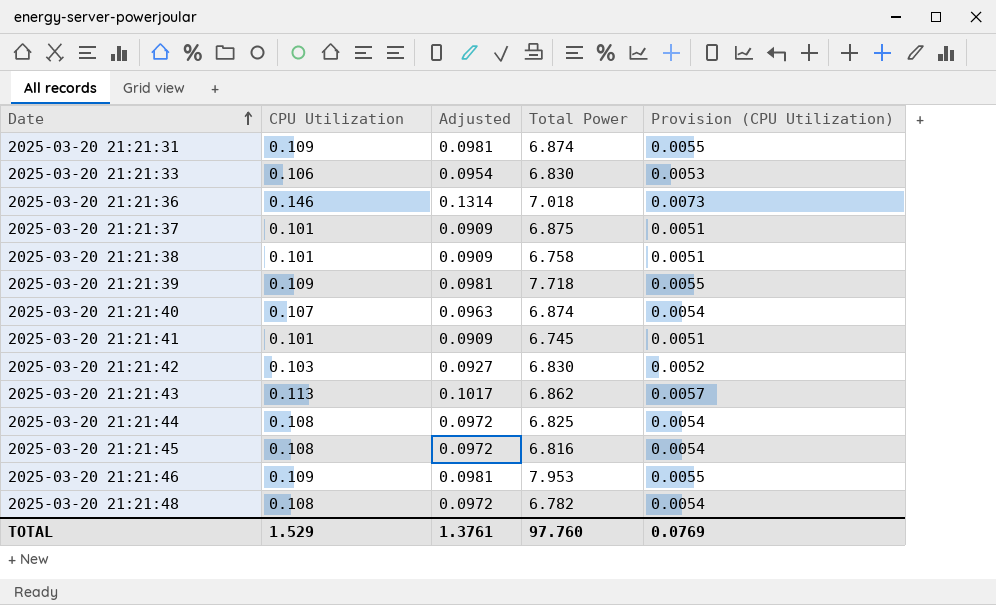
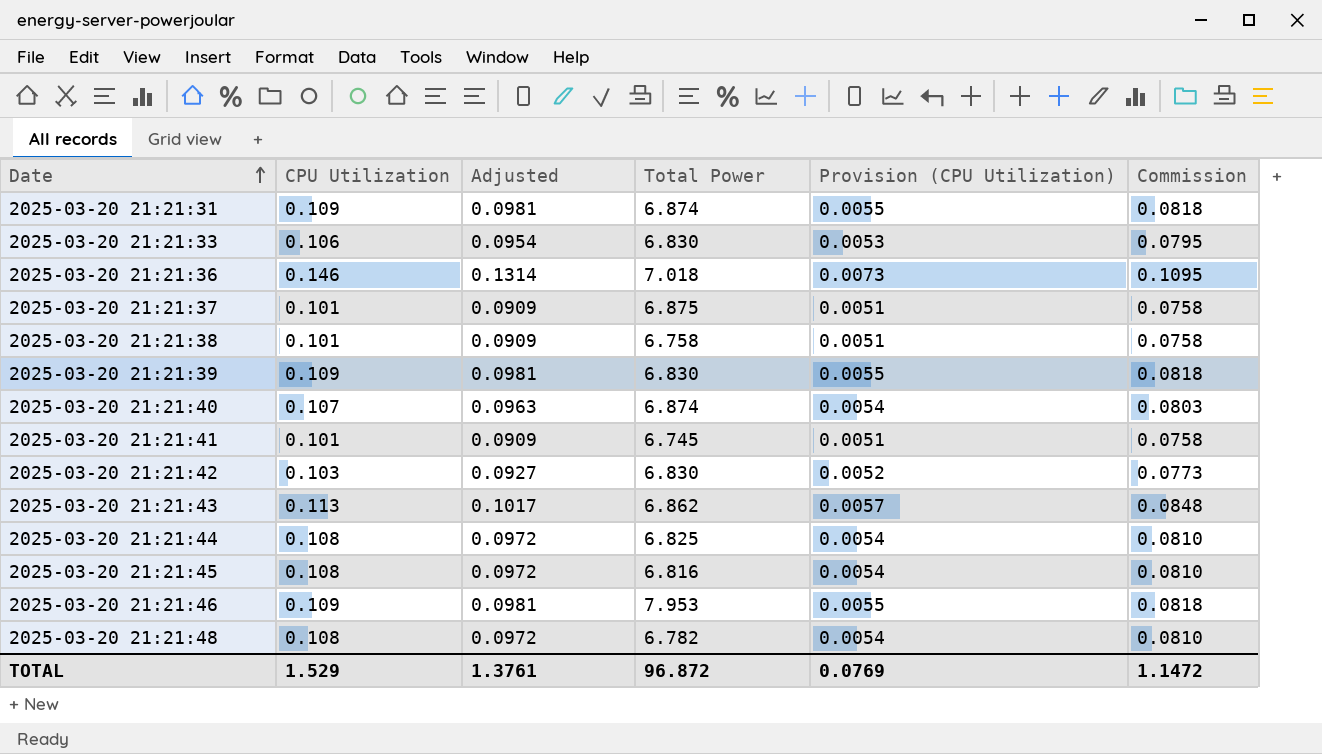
column Commission | formula: none -> [CPU Utilization] * 0.75
2025-03-20 21:21:39 | Total Power: 7.718 -> 6.830
TOTAL | Total Power: 97.760 -> 96.872

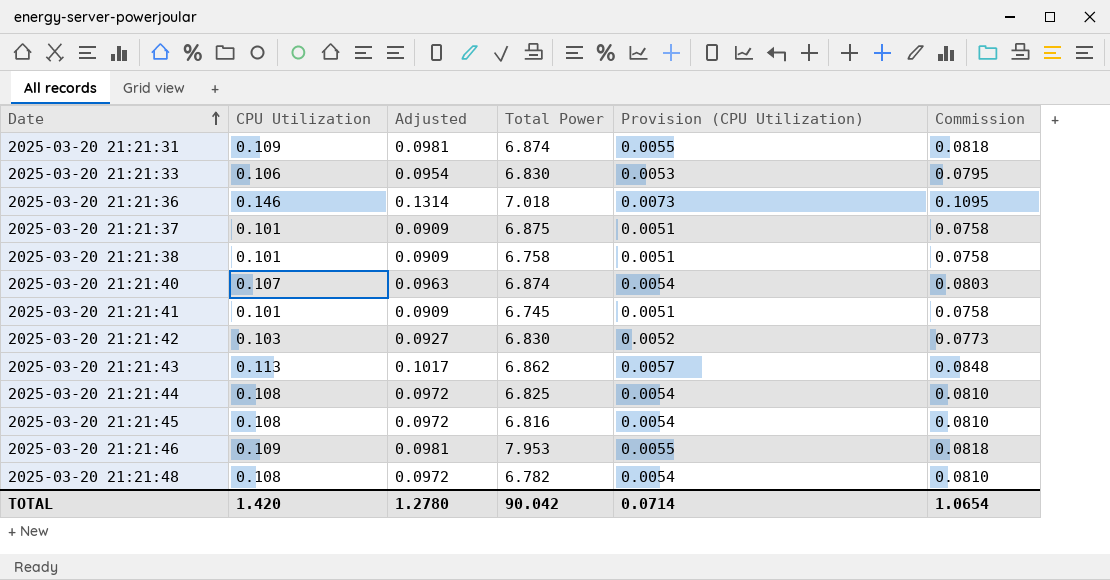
row 2025-03-20 21:21:39: 0.109 | 0.0981 | 6.830 | 0.0055 | 0.0818 -> none
TOTAL | CPU Utilization: 1.529 -> 1.420
TOTAL | Adjusted: 1.3761 -> 1.2780
TOTAL | Total Power: 96.872 -> 90.042
TOTAL | Provision (CPU Utilization): 0.0769 -> 0.0714
TOTAL | Commission: 1.1472 -> 1.0654

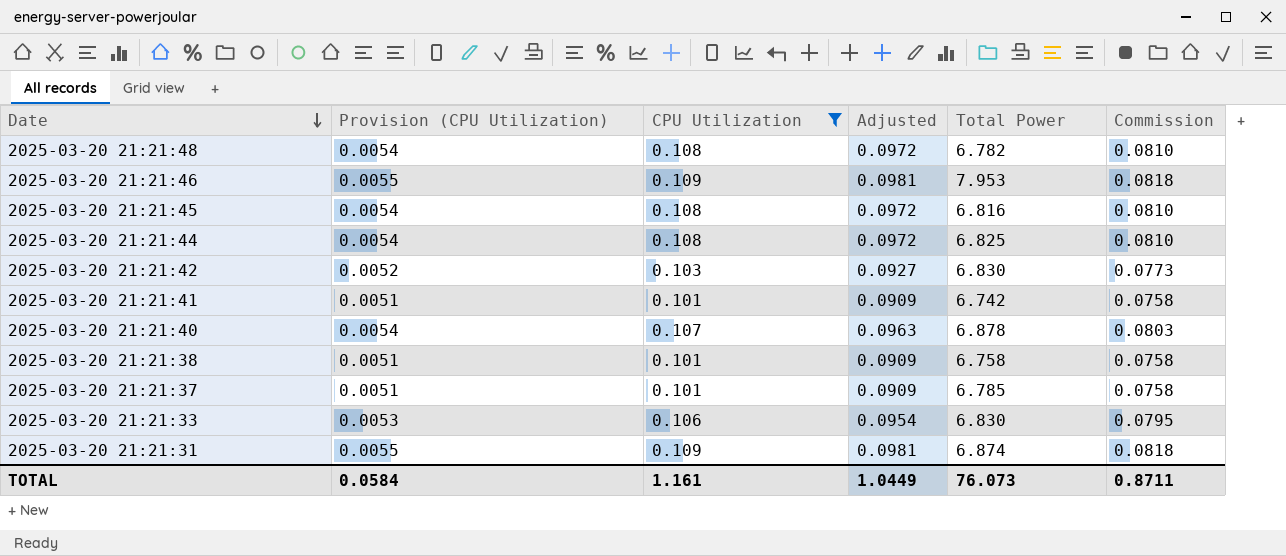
filter: none -> CPU Utilization <= 0.109
row order: Date ascending -> Date descending
column Provision (CPU Utilization) | position: 5 -> 2
2025-03-20 21:21:41 | Total Power: 6.745 -> 6.742
2025-03-20 21:21:40 | Total Power: 6.874 -> 6.878
2025-03-20 21:21:37 | Total Power: 6.875 -> 6.785
TOTAL | Provision (CPU Utilization): 0.0714 -> 0.0584
TOTAL | CPU Utilization: 1.420 -> 1.161
TOTAL | Adjusted: 1.2780 -> 1.0449
TOTAL | Total Power: 90.042 -> 76.073
TOTAL | Commission: 1.0654 -> 0.8711

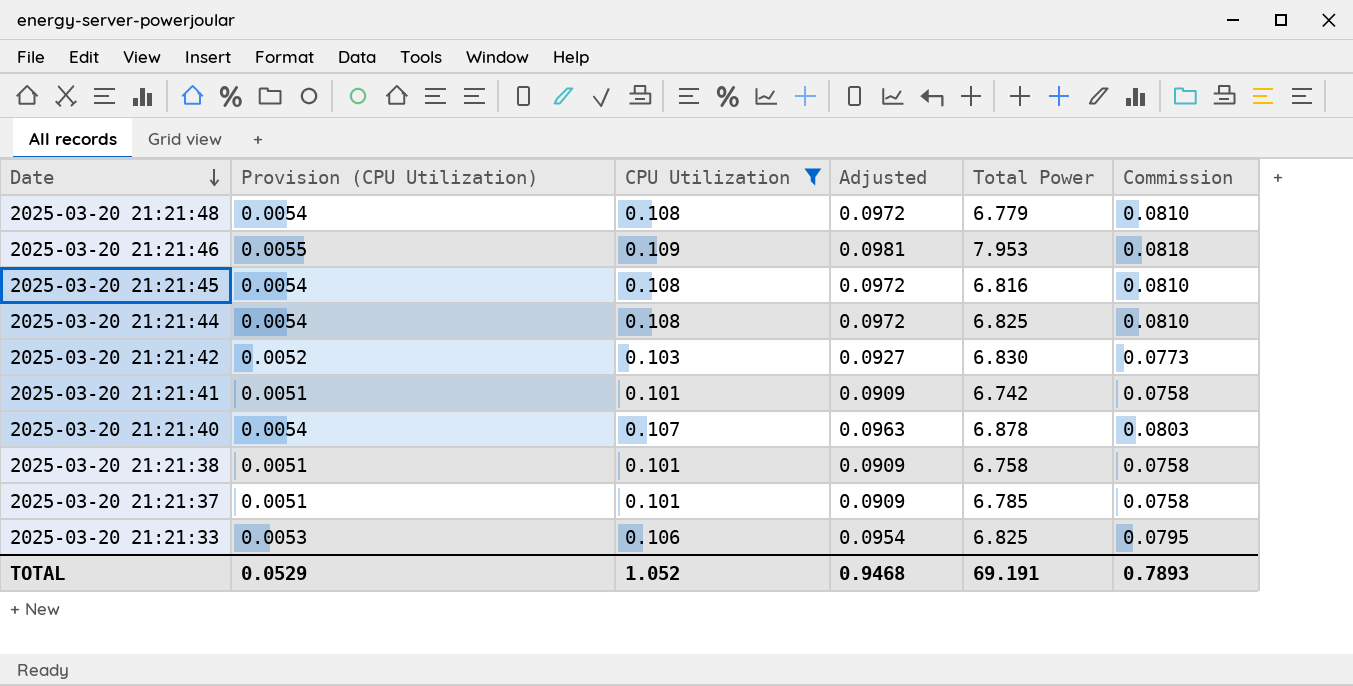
row 2025-03-20 21:21:31: 0.0055 | 0.109 | 0.0981 | 6.874 | 0.0818 -> none
2025-03-20 21:21:48 | Total Power: 6.782 -> 6.779
2025-03-20 21:21:33 | Total Power: 6.830 -> 6.825
TOTAL | Provision (CPU Utilization): 0.0584 -> 0.0529
TOTAL | CPU Utilization: 1.161 -> 1.052
TOTAL | Adjusted: 1.0449 -> 0.9468
TOTAL | Total Power: 76.073 -> 69.191
TOTAL | Commission: 0.8711 -> 0.7893

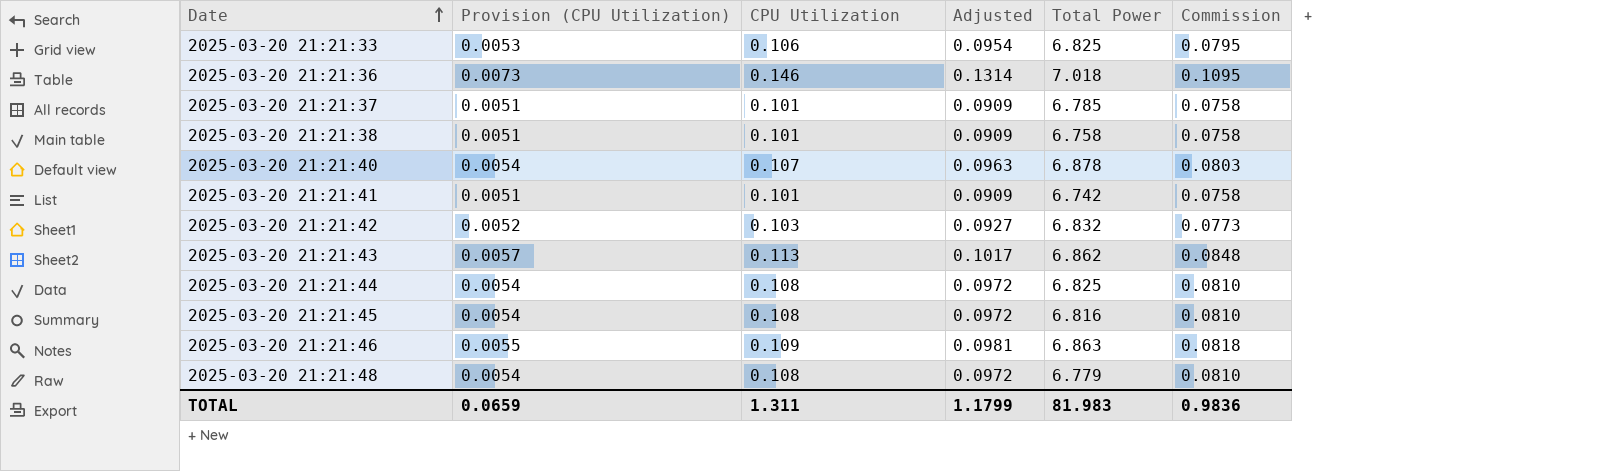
filter: CPU Utilization <= 0.109 -> none
row order: Date descending -> Date ascending
2025-03-20 21:21:42 | Total Power: 6.830 -> 6.832
2025-03-20 21:21:46 | Total Power: 7.953 -> 6.863
TOTAL | Provision (CPU Utilization): 0.0529 -> 0.0659
TOTAL | CPU Utilization: 1.052 -> 1.311
TOTAL | Adjusted: 0.9468 -> 1.1799
TOTAL | Total Power: 69.191 -> 81.983
TOTAL | Commission: 0.7893 -> 0.9836

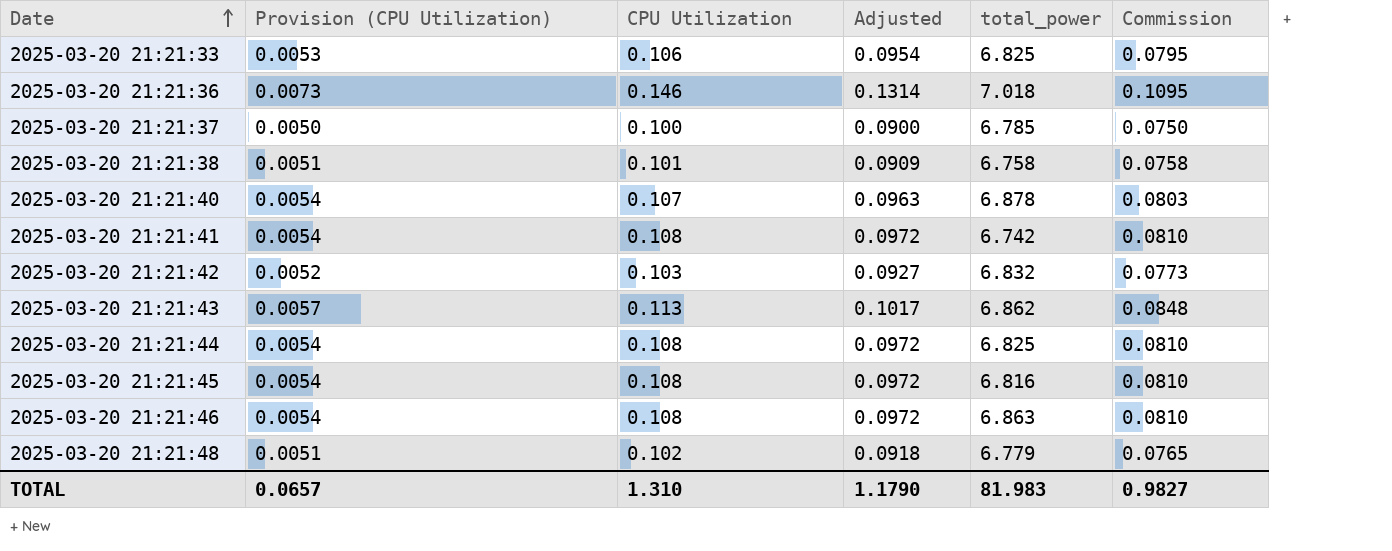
column name: Total Power -> total_power
2025-03-20 21:21:37 | Provision (CPU Utilization): 0.0051 -> 0.0050
2025-03-20 21:21:37 | CPU Utilization: 0.101 -> 0.100
2025-03-20 21:21:37 | Adjusted: 0.0909 -> 0.0900
2025-03-20 21:21:37 | Commission: 0.0758 -> 0.0750
2025-03-20 21:21:41 | Provision (CPU Utilization): 0.0051 -> 0.0054
2025-03-20 21:21:41 | CPU Utilization: 0.101 -> 0.108
2025-03-20 21:21:41 | Adjusted: 0.0909 -> 0.0972
2025-03-20 21:21:41 | Commission: 0.0758 -> 0.0810
2025-03-20 21:21:46 | Provision (CPU Utilization): 0.0055 -> 0.0054
2025-03-20 21:21:46 | CPU Utilization: 0.109 -> 0.108
2025-03-20 21:21:46 | Adjusted: 0.0981 -> 0.0972
2025-03-20 21:21:46 | Commission: 0.0818 -> 0.0810
2025-03-20 21:21:48 | Provision (CPU Utilization): 0.0054 -> 0.0051
2025-03-20 21:21:48 | CPU Utilization: 0.108 -> 0.102
2025-03-20 21:21:48 | Adjusted: 0.0972 -> 0.0918
2025-03-20 21:21:48 | Commission: 0.0810 -> 0.0765
TOTAL | Provision (CPU Utilization): 0.0659 -> 0.0657
TOTAL | CPU Utilization: 1.311 -> 1.310
TOTAL | Adjusted: 1.1799 -> 1.1790
TOTAL | Commission: 0.9836 -> 0.9827

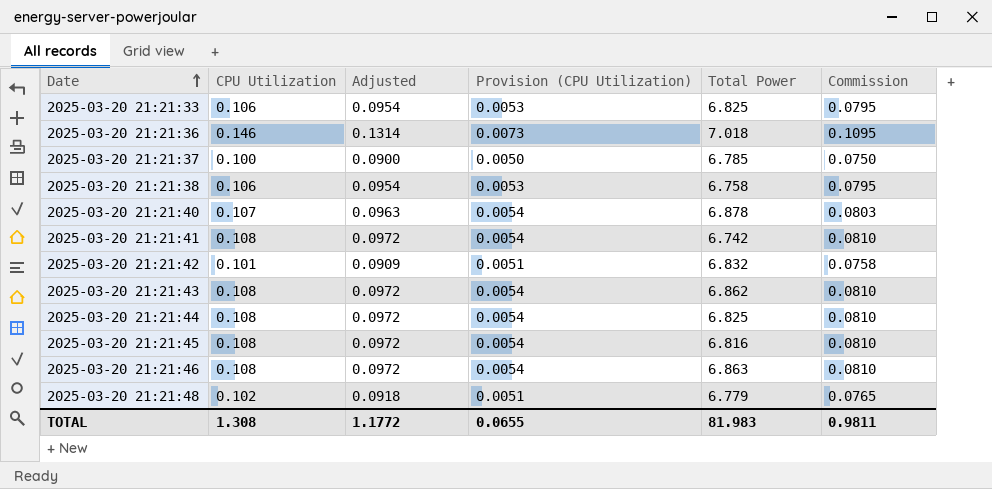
column Provision (CPU Utilization) | position: 2 -> 4
column name: total_power -> Total Power
2025-03-20 21:21:38 | CPU Utilization: 0.101 -> 0.106
2025-03-20 21:21:38 | Adjusted: 0.0909 -> 0.0954
2025-03-20 21:21:38 | Provision (CPU Utilization): 0.0051 -> 0.0053
2025-03-20 21:21:38 | Commission: 0.0758 -> 0.0795
2025-03-20 21:21:42 | CPU Utilization: 0.103 -> 0.101
2025-03-20 21:21:42 | Adjusted: 0.0927 -> 0.0909
2025-03-20 21:21:42 | Provision (CPU Utilization): 0.0052 -> 0.0051
2025-03-20 21:21:42 | Commission: 0.0773 -> 0.0758
2025-03-20 21:21:43 | CPU Utilization: 0.113 -> 0.108
2025-03-20 21:21:43 | Adjusted: 0.1017 -> 0.0972
2025-03-20 21:21:43 | Provision (CPU Utilization): 0.0057 -> 0.0054
2025-03-20 21:21:43 | Commission: 0.0848 -> 0.0810
TOTAL | CPU Utilization: 1.310 -> 1.308
TOTAL | Adjusted: 1.1790 -> 1.1772
TOTAL | Provision (CPU Utilization): 0.0657 -> 0.0655
TOTAL | Commission: 0.9827 -> 0.9811

